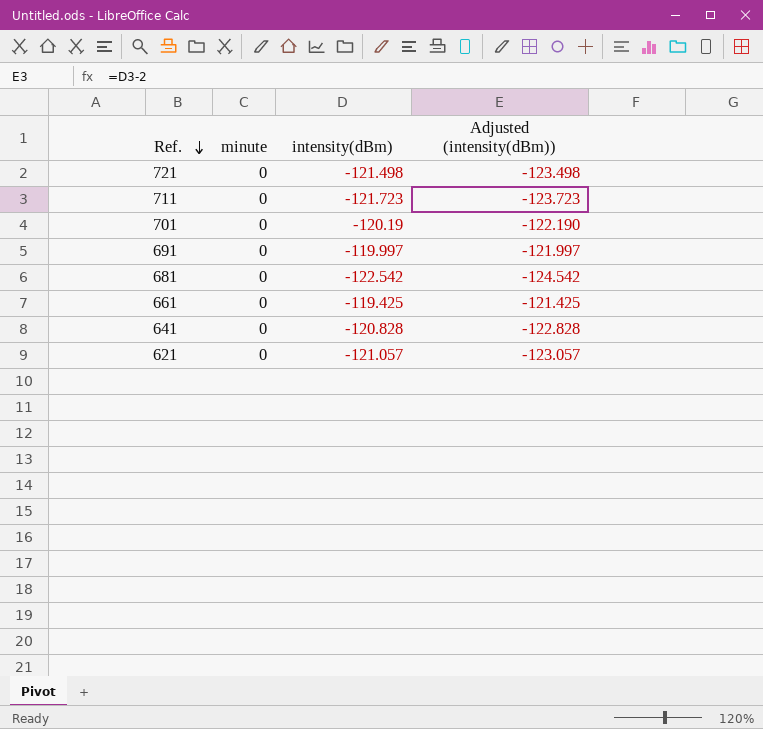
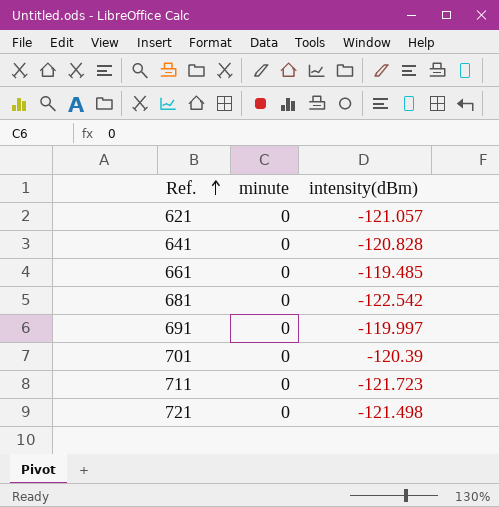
row order: Ref. descending -> Ref. ascending
column Adjusted (intensity(dBm)) | formula: [intensity(dBm)] - 2 -> none
661 | intensity(dBm): -119.425 -> -119.485
701 | intensity(dBm): -120.19 -> -120.39

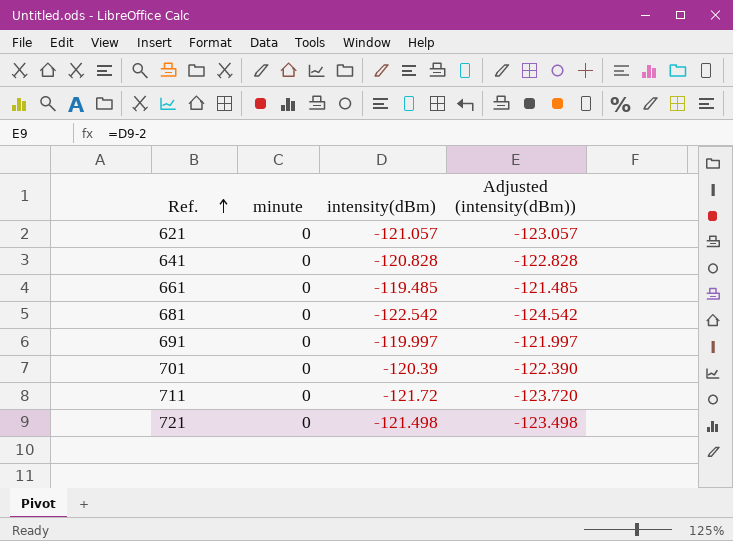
column Adjusted (intensity(dBm)) | formula: none -> [intensity(dBm)] - 2
711 | intensity(dBm): -121.723 -> -121.72

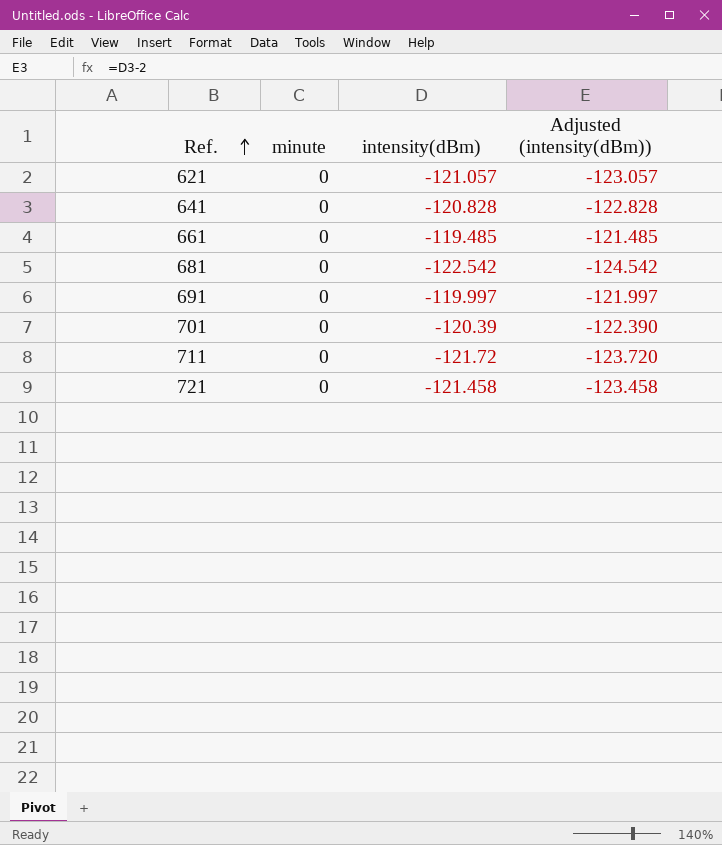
721 | intensity(dBm): -121.498 -> -121.458
721 | Adjusted (intensity(dBm)): -123.498 -> -123.458

